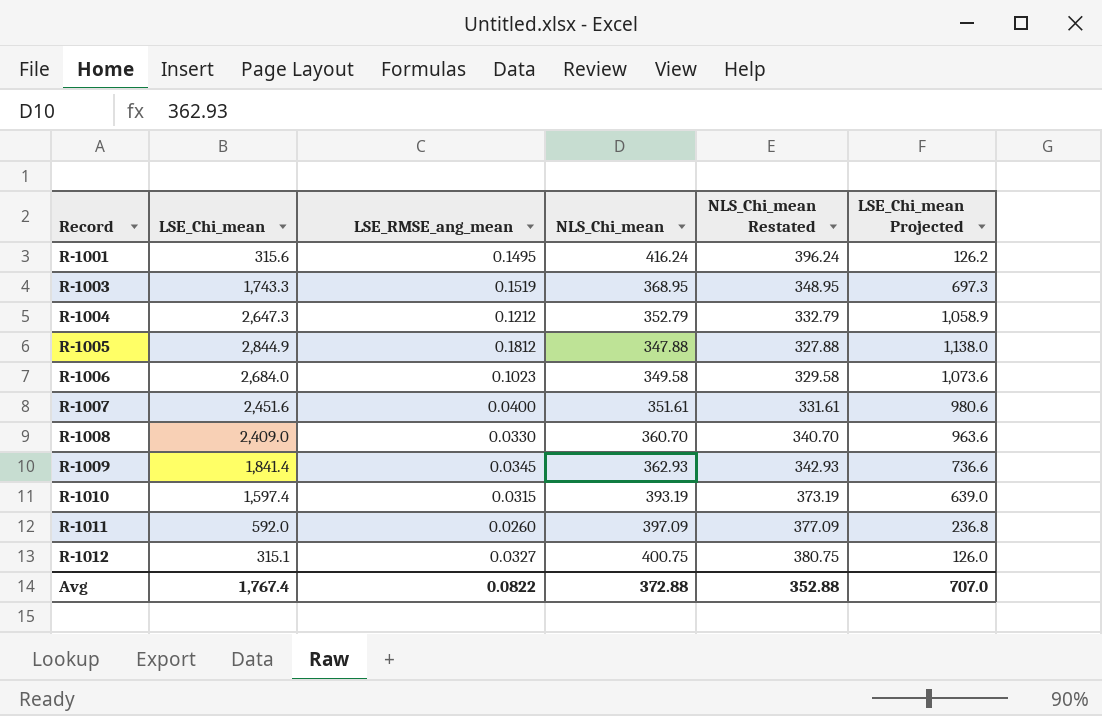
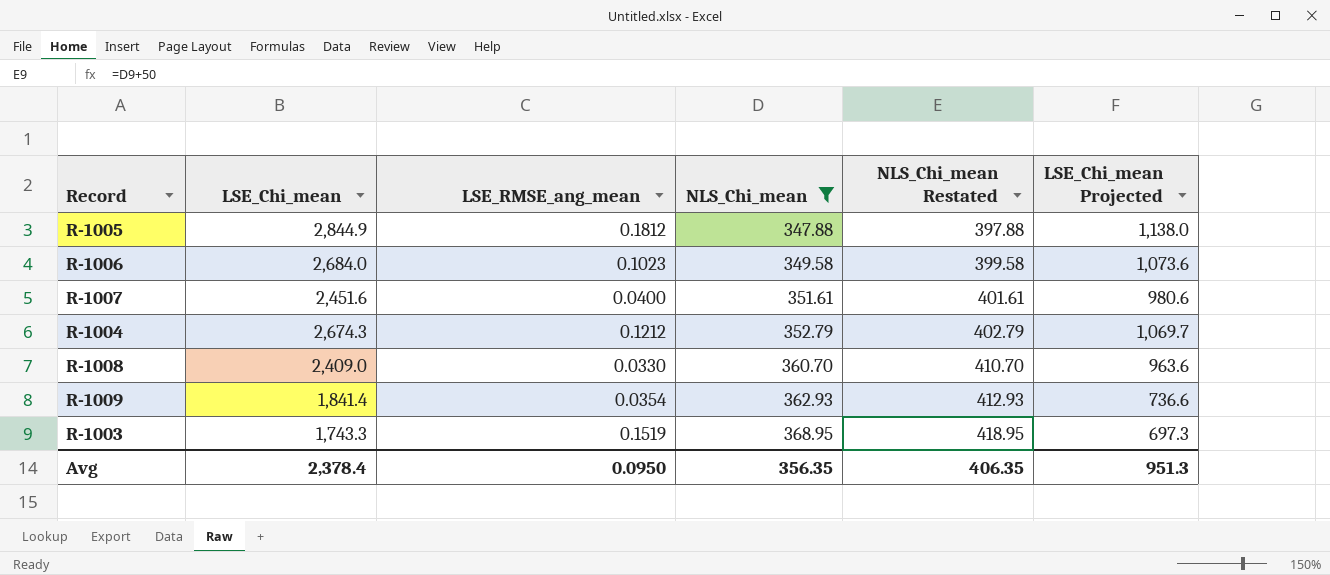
filter: none -> NLS_Chi_mean <= 368.95
row order: Record ascending -> NLS_Chi_mean ascending
column NLS_Chi_mean Restated | formula: [NLS_Chi_mean] - 20 -> [NLS_Chi_mean] + 50
R-1004 | LSE_Chi_mean: 2,647.3 -> 2,674.3
R-1004 | LSE_Chi_mean Projected: 1,058.9 -> 1,069.7
R-1009 | LSE_RMSE_ang_mean: 0.0345 -> 0.0354
Avg | LSE_Chi_mean: 1,767.4 -> 2,378.4
Avg | LSE_RMSE_ang_mean: 0.0822 -> 0.0950
Avg | NLS_Chi_mean: 372.88 -> 356.35
Avg | NLS_Chi_mean Restated: 352.88 -> 406.35
Avg | LSE_Chi_mean Projected: 707.0 -> 951.3

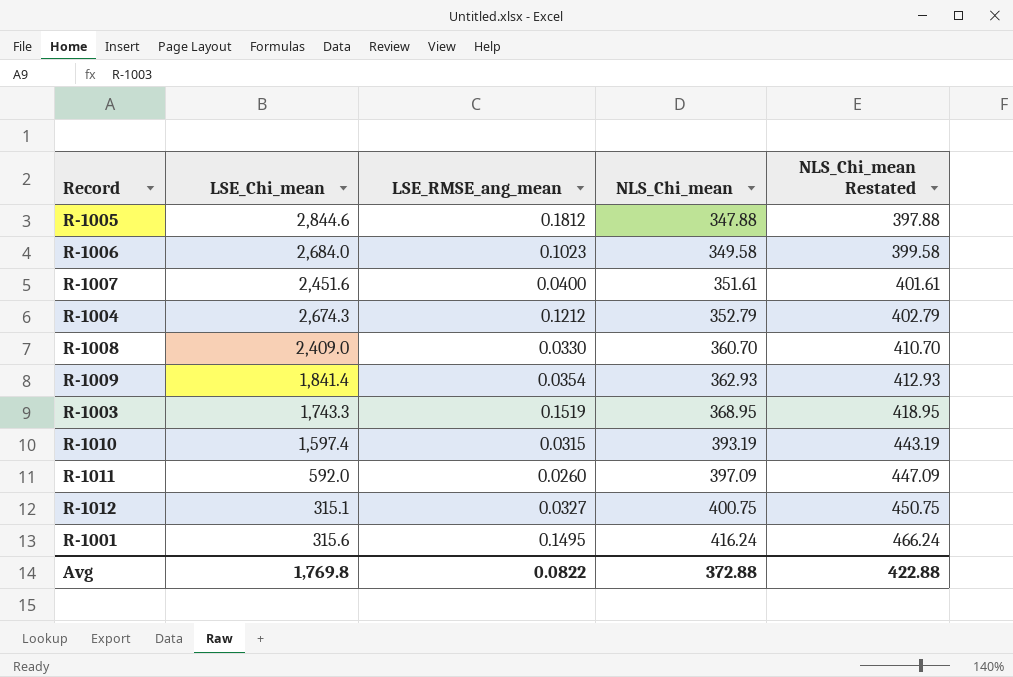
filter: NLS_Chi_mean <= 368.95 -> none
column LSE_Chi_mean Projected | formula: [LSE_Chi_mean] * 0.4 -> none
R-1005 | LSE_Chi_mean: 2,844.9 -> 2,844.6
Avg | LSE_Chi_mean: 2,378.4 -> 1,769.8
Avg | LSE_RMSE_ang_mean: 0.0950 -> 0.0822
Avg | NLS_Chi_mean: 356.35 -> 372.88
Avg | NLS_Chi_mean Restated: 406.35 -> 422.88

